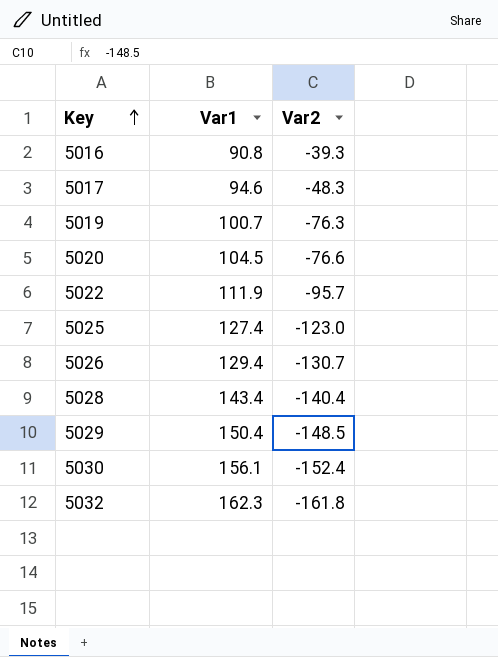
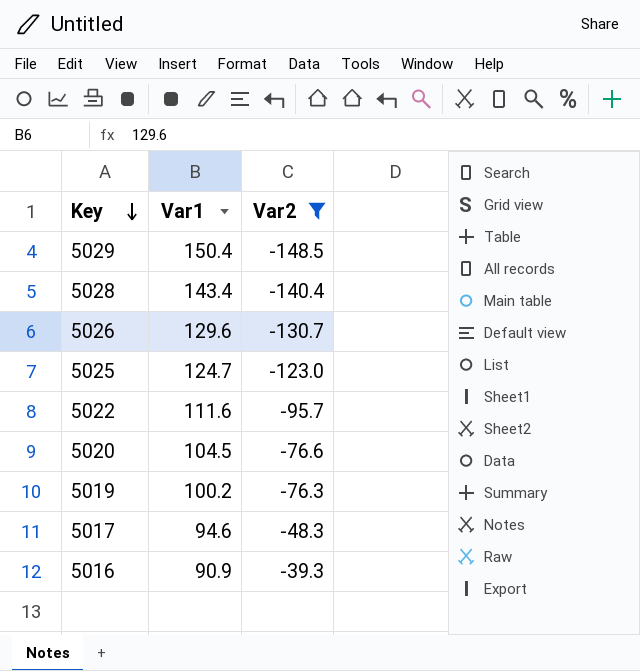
filter: none -> Var2 >= -148.5
row order: Key ascending -> Key descending
5026 | Var1: 129.4 -> 129.6
5025 | Var1: 127.4 -> 124.7
5022 | Var1: 111.9 -> 111.6
5019 | Var1: 100.7 -> 100.2
5016 | Var1: 90.8 -> 90.9

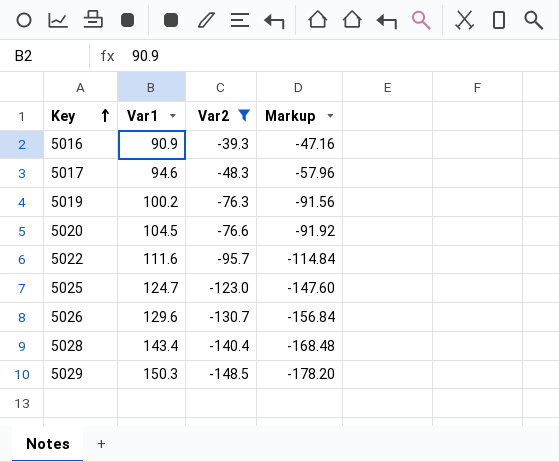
row order: Key descending -> Key ascending
column Markup | formula: none -> [Var2] * 1.2
5029 | Var1: 150.4 -> 150.3

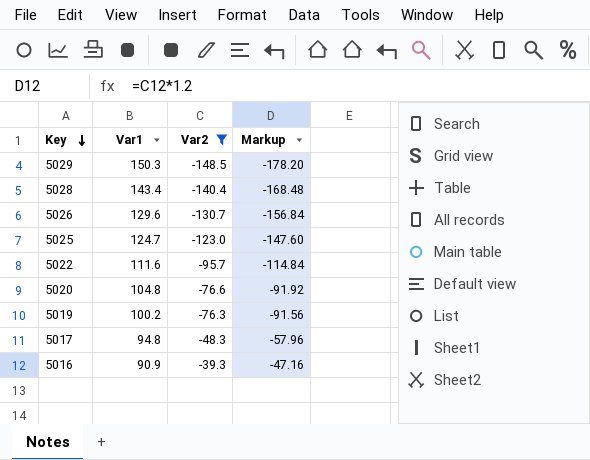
row order: Key ascending -> Key descending
5020 | Var1: 104.5 -> 104.8
5017 | Var1: 94.6 -> 94.8

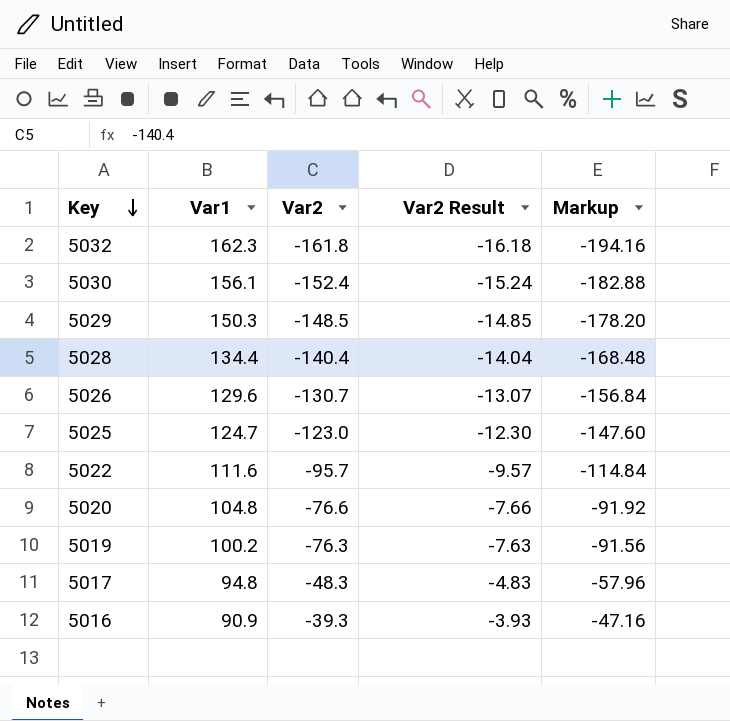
filter: Var2 >= -148.5 -> none
column Var2 Result | formula: none -> [Var2] * 0.1
5028 | Var1: 143.4 -> 134.4

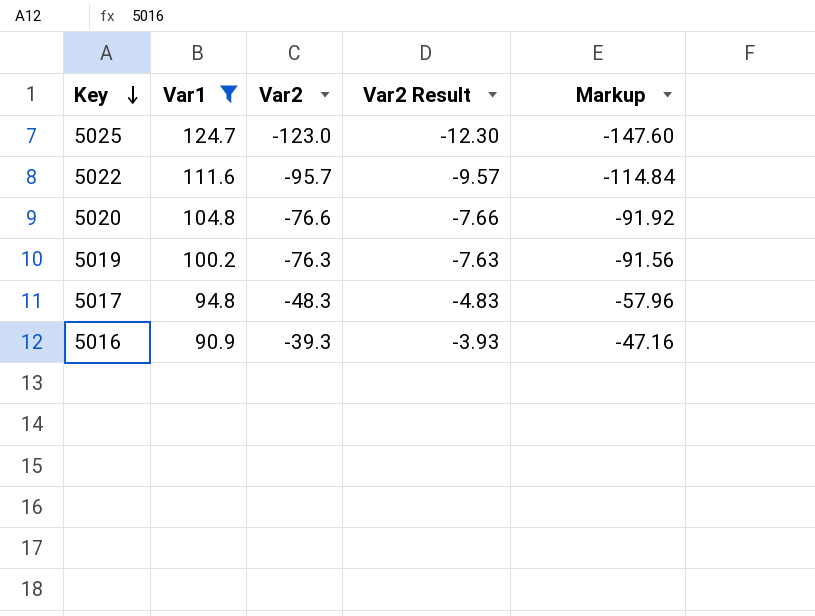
filter: none -> Var1 <= 124.7

